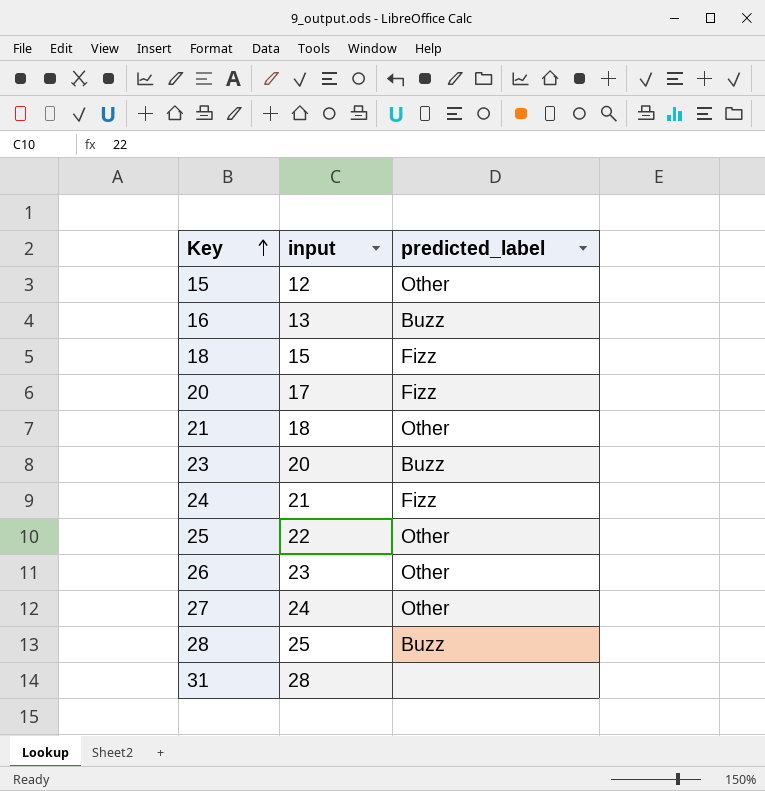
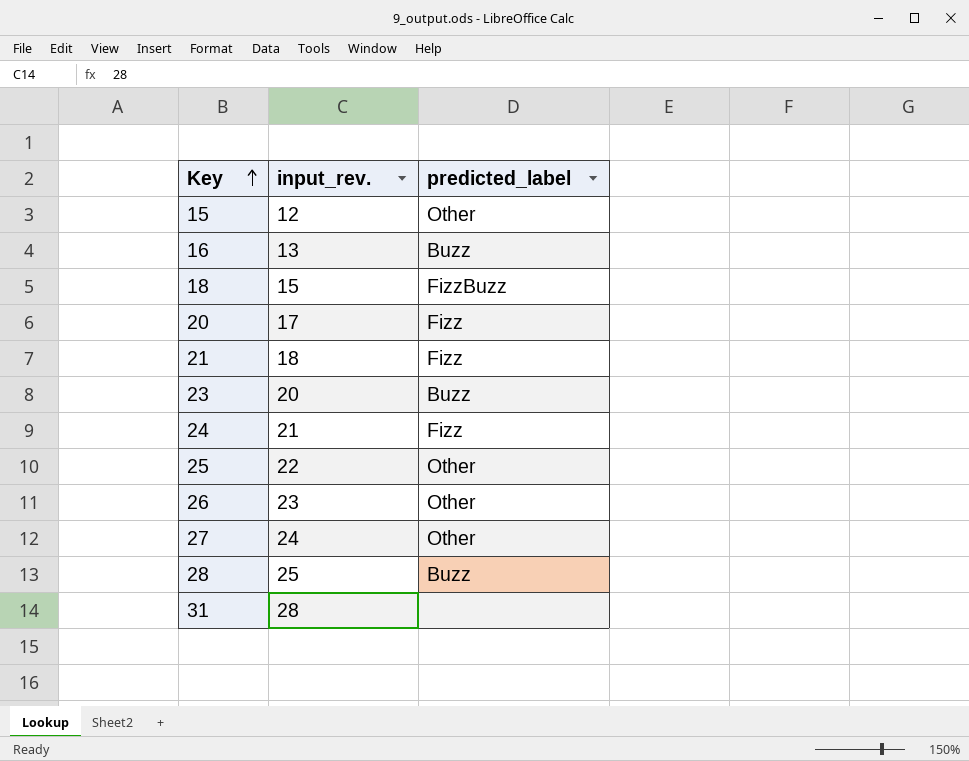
column name: input -> input_rev.
18 | predicted_label: Fizz -> FizzBuzz
21 | predicted_label: Other -> Fizz

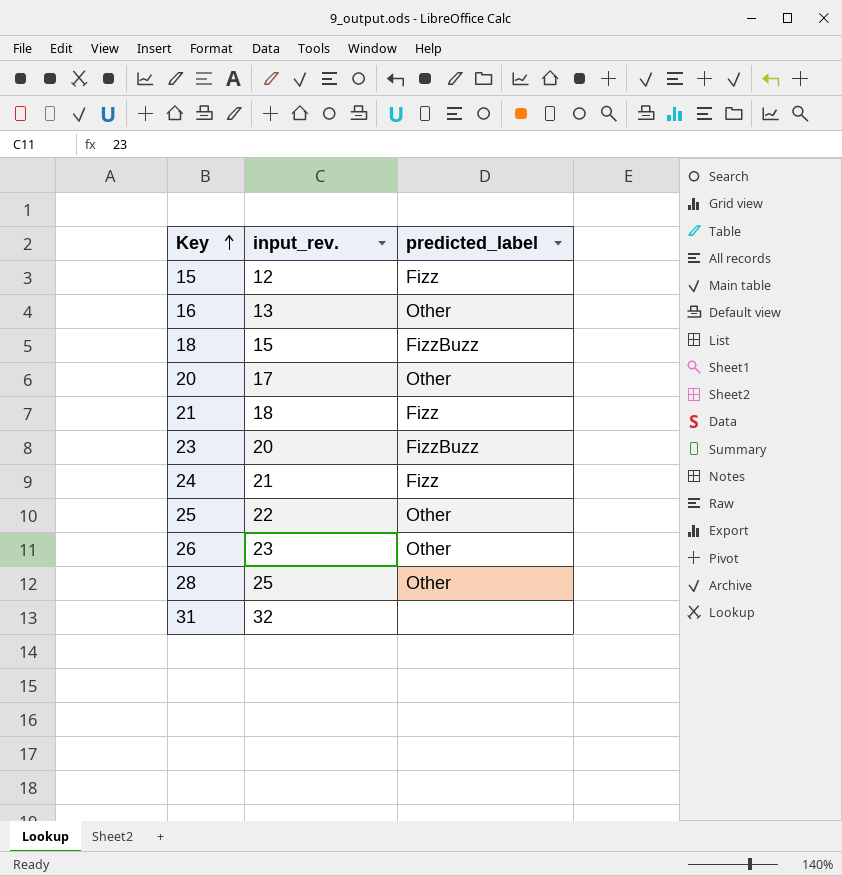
row 27: 24 | Other -> none
15 | predicted_label: Other -> Fizz
16 | predicted_label: Buzz -> Other
20 | predicted_label: Fizz -> Other
23 | predicted_label: Buzz -> FizzBuzz
28 | predicted_label: Buzz -> Other
31 | input_rev.: 28 -> 32

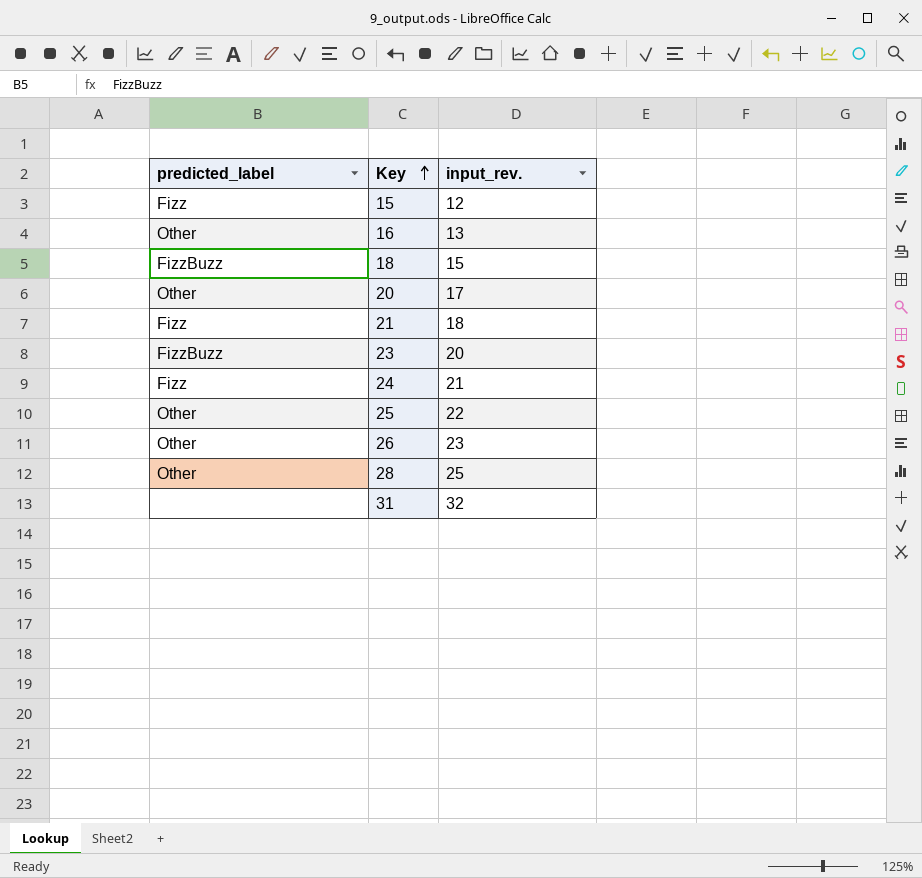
column predicted_label | position: 3 -> 1

